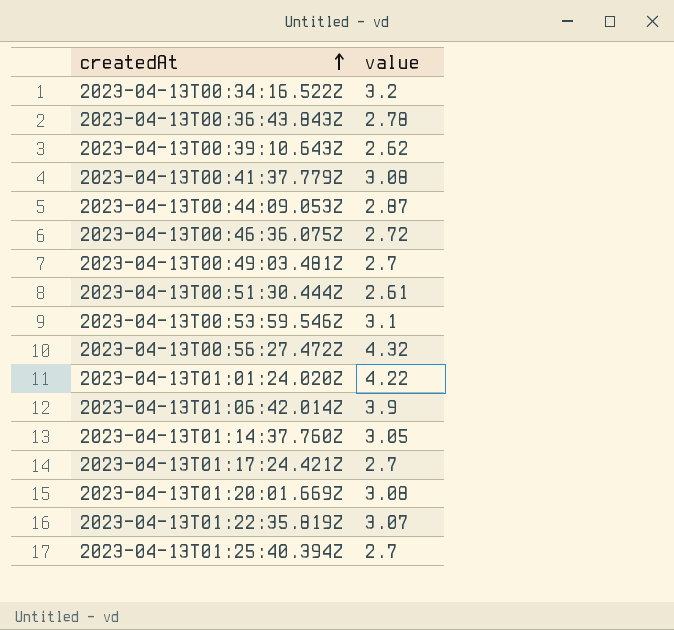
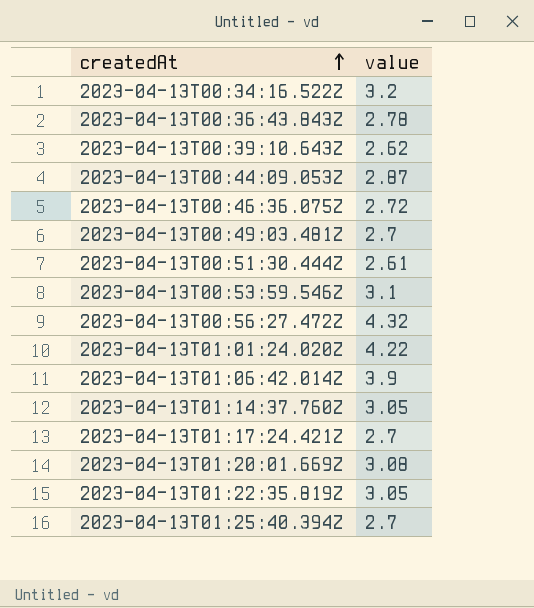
row 2023-04-13T00:41:37.779Z: 3.08 -> none
2023-04-13T01:22:35.819Z | value: 3.07 -> 3.05

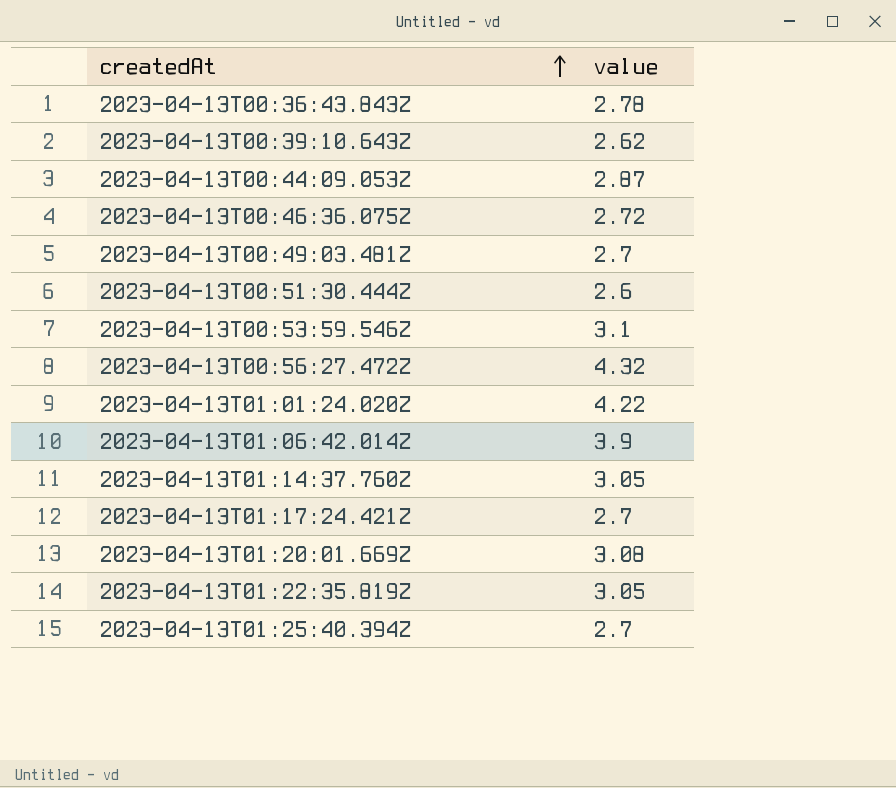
row 2023-04-13T00:34:16.522Z: 3.2 -> none
2023-04-13T00:51:30.444Z | value: 2.61 -> 2.6

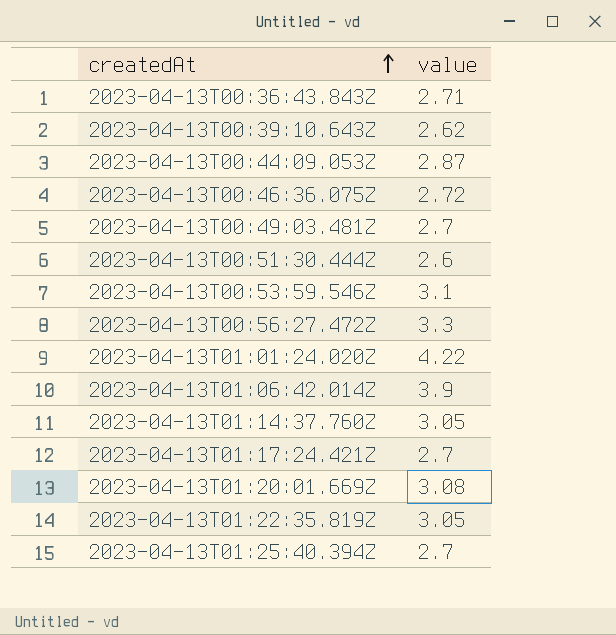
2023-04-13T00:36:43.843Z | value: 2.78 -> 2.71
2023-04-13T00:56:27.472Z | value: 4.32 -> 3.3

